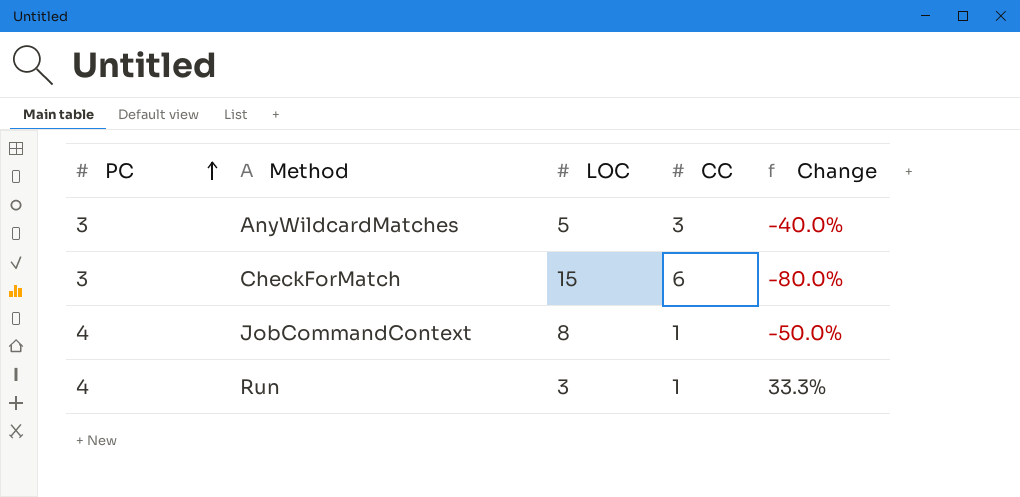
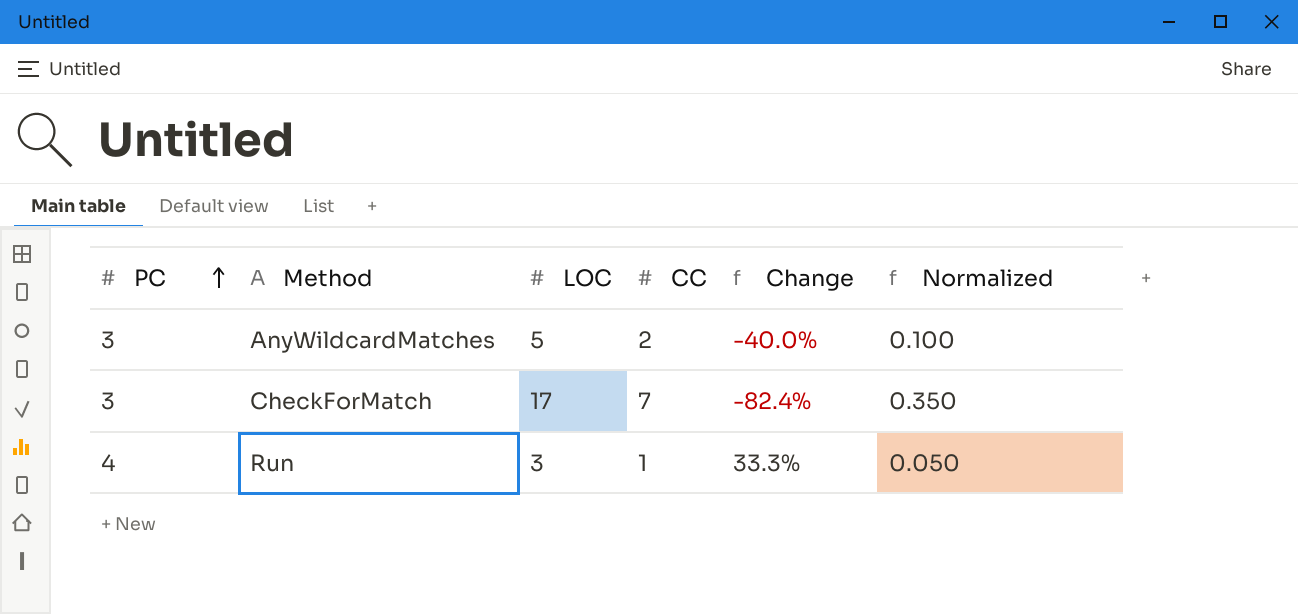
column Normalized | formula: none -> [CC] * 0.05
row JobCommandContext: 4 | 8 | 1 | -50.0% -> none
AnyWildcardMatches | CC: 3 -> 2
CheckForMatch | LOC: 15 -> 17
CheckForMatch | CC: 6 -> 7
CheckForMatch | Change: -80.0% -> -82.4%

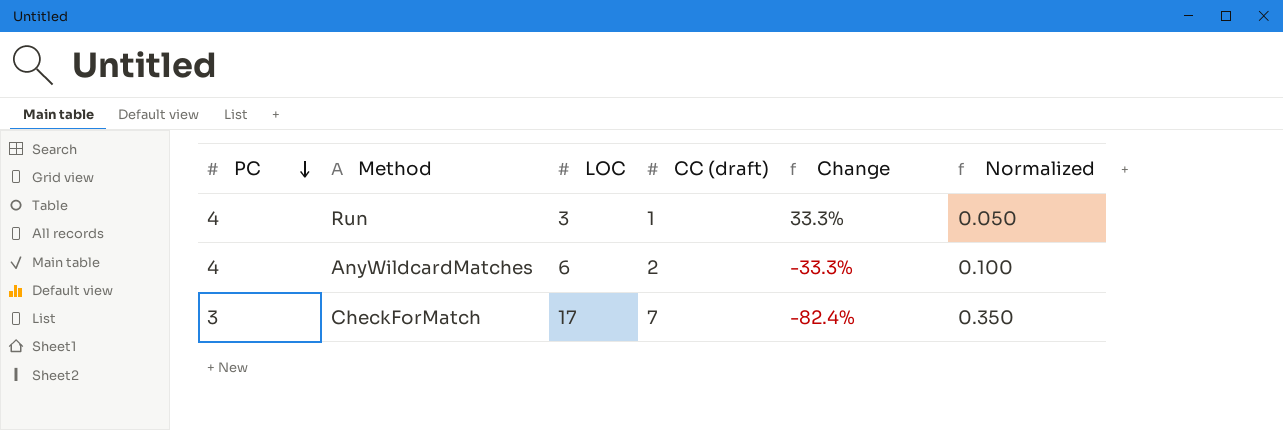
row order: PC ascending -> PC descending
column name: CC -> CC (draft)
AnyWildcardMatches | PC: 3 -> 4
AnyWildcardMatches | LOC: 5 -> 6
AnyWildcardMatches | Change: -40.0% -> -33.3%

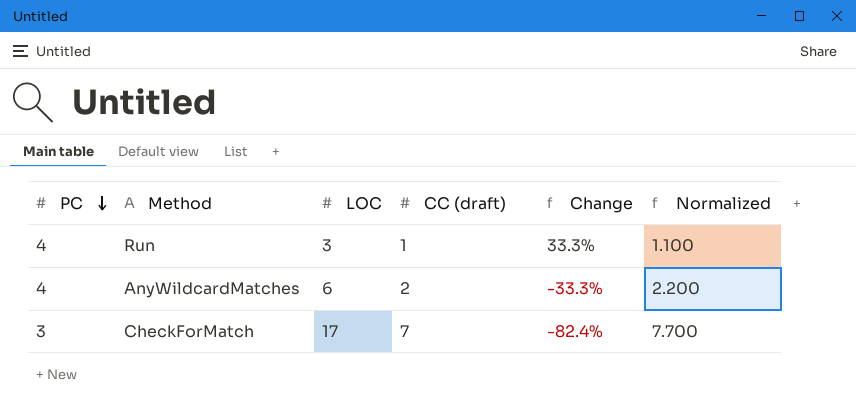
column Normalized | formula: [CC (draft)] * 0.05 -> [CC (draft)] * 1.1

